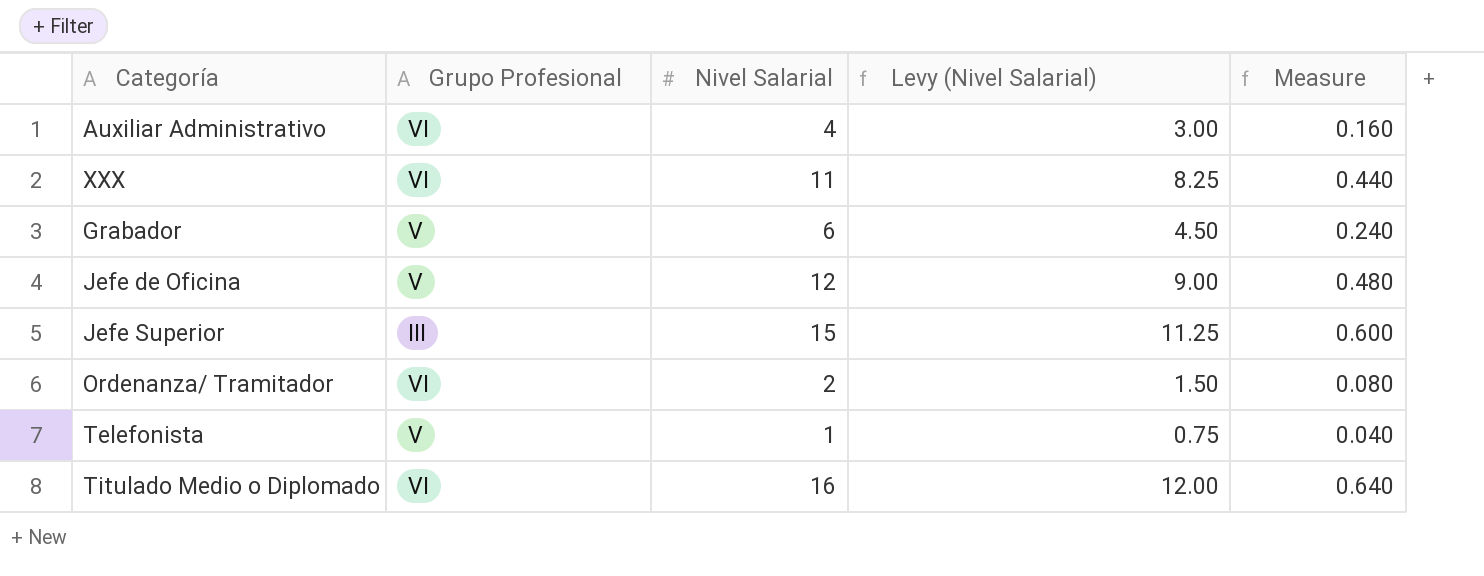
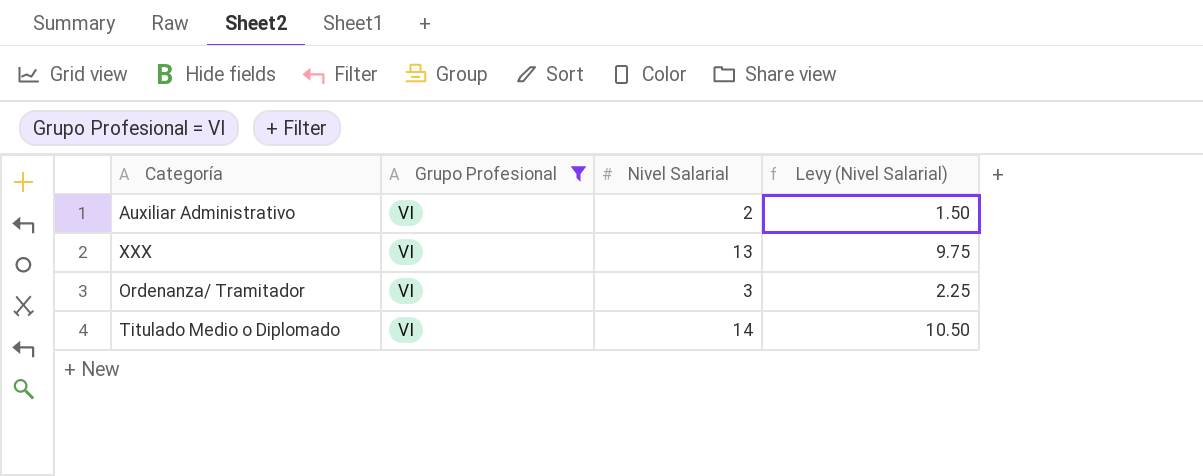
filter: none -> Grupo Profesional = VI
column Measure | formula: [Nivel Salarial] * 0.04 -> none
Auxiliar Administrativo | Nivel Salarial: 4 -> 2
Auxiliar Administrativo | Levy (Nivel Salarial): 3.00 -> 1.50
XXX | Nivel Salarial: 11 -> 13
XXX | Levy (Nivel Salarial): 8.25 -> 9.75
Ordenanza/ Tramitador | Nivel Salarial: 2 -> 3
Ordenanza/ Tramitador | Levy (Nivel Salarial): 1.50 -> 2.25
Titulado Medio o Diplomado | Nivel Salarial: 16 -> 14
Titulado Medio o Diplomado | Levy (Nivel Salarial): 12.00 -> 10.50

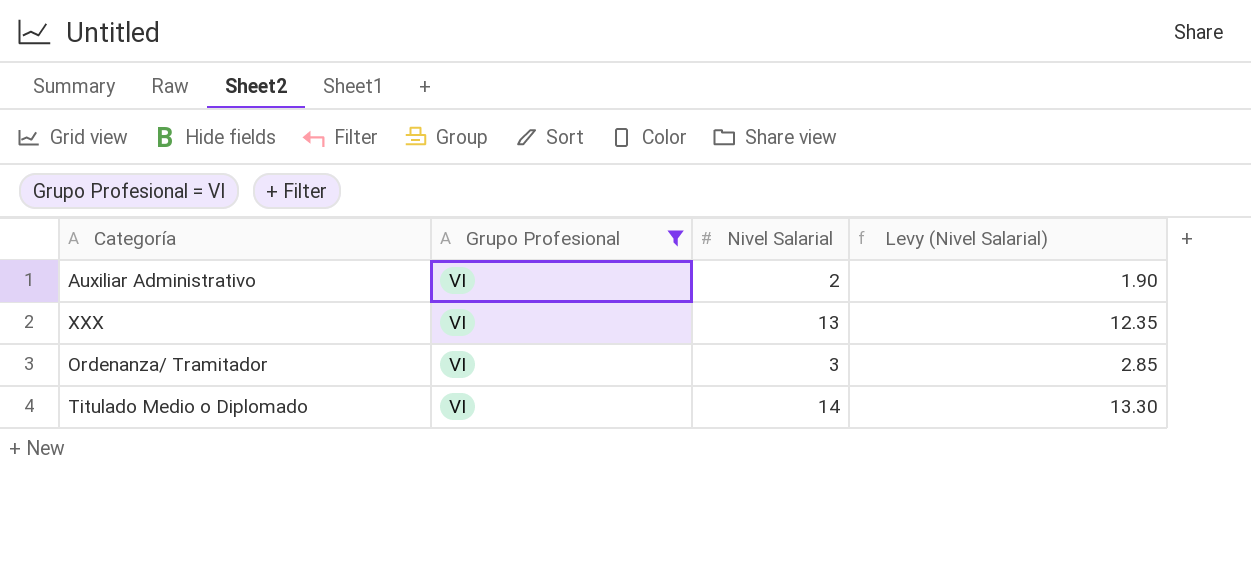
column Levy (Nivel Salarial) | formula: [Nivel Salarial] * 0.75 -> [Nivel Salarial] * 0.95

